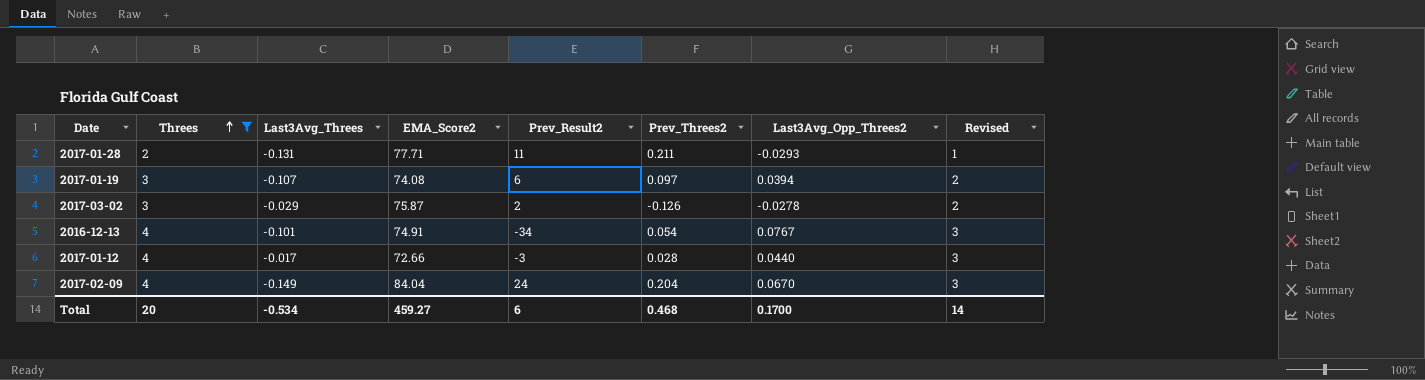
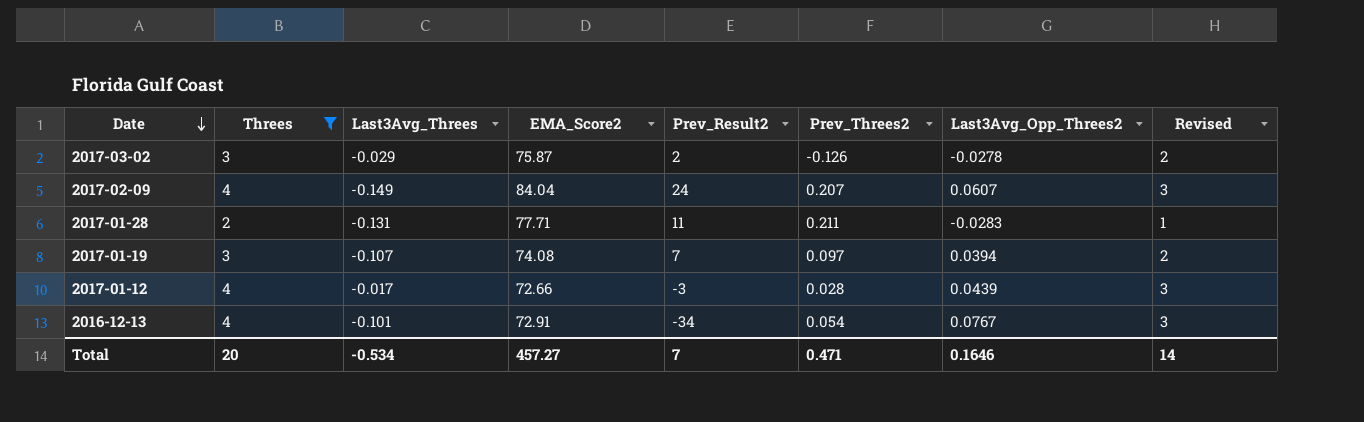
row order: Threes ascending -> Date descending
2017-02-09 | Prev_Threes2: 0.204 -> 0.207
2017-02-09 | Last3Avg_Opp_Threes2: 0.0670 -> 0.0607
2017-01-28 | Last3Avg_Opp_Threes2: -0.0293 -> -0.0283
2017-01-19 | Prev_Result2: 6 -> 7
2017-01-12 | Last3Avg_Opp_Threes2: 0.0440 -> 0.0439
2016-12-13 | EMA_Score2: 74.91 -> 72.91
Total | EMA_Score2: 459.27 -> 457.27
Total | Prev_Result2: 6 -> 7
Total | Prev_Threes2: 0.468 -> 0.471
Total | Last3Avg_Opp_Threes2: 0.1700 -> 0.1646

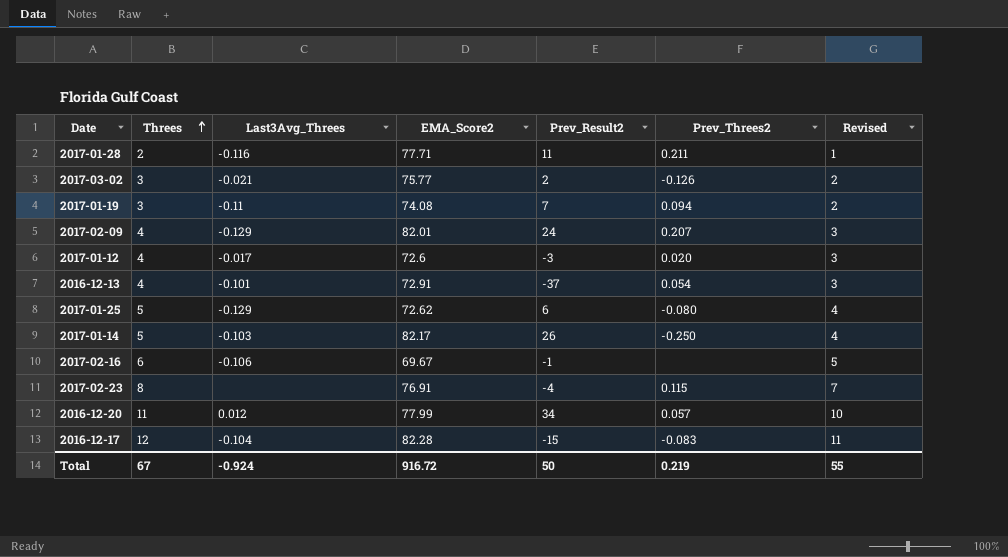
filter: Threes <= 4 -> none
row order: Date descending -> Threes ascending
column Last3Avg_Opp_Threes2 | position: 7 -> none
2017-01-28 | Last3Avg_Threes: -0.131 -> -0.116
2017-03-02 | Last3Avg_Threes: -0.029 -> -0.021
2017-03-02 | EMA_Score2: 75.87 -> 75.77
2017-01-19 | Last3Avg_Threes: -0.107 -> -0.11
2017-01-19 | Prev_Threes2: 0.097 -> 0.094
2017-02-09 | Last3Avg_Threes: -0.149 -> -0.129
2017-02-09 | EMA_Score2: 84.04 -> 82.01
2017-01-12 | EMA_Score2: 72.66 -> 72.6
2017-01-12 | Prev_Threes2: 0.028 -> 0.020
2016-12-13 | Prev_Result2: -34 -> -37
Total | Threes: 20 -> 67
Total | Last3Avg_Threes: -0.534 -> -0.924
Total | EMA_Score2: 457.27 -> 916.72
Total | Prev_Result2: 7 -> 50
Total | Prev_Threes2: 0.471 -> 0.219
Total | Revised: 14 -> 55

